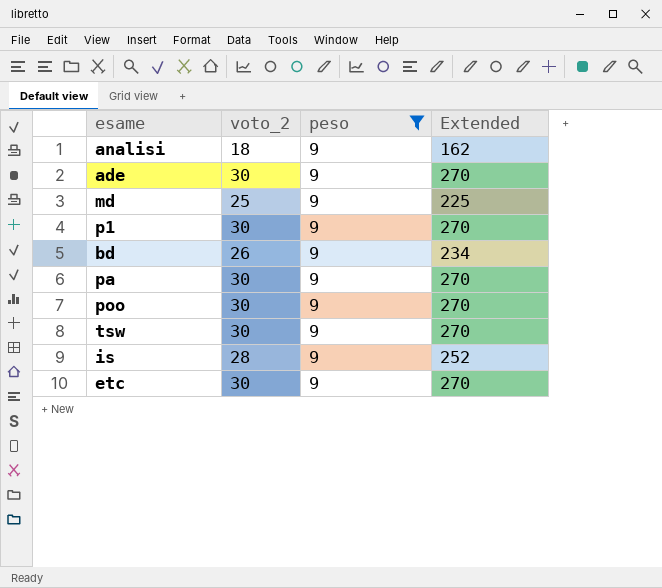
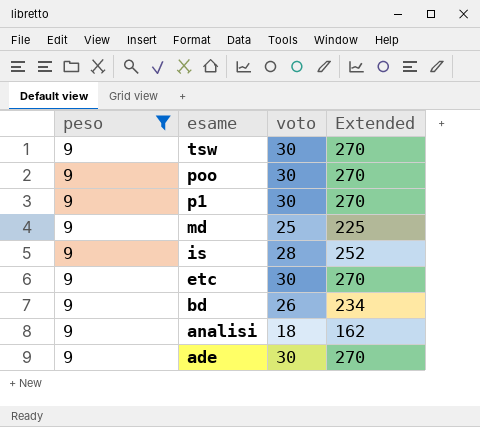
row order: none -> esame descending
column peso | position: 3 -> 1
column name: voto_2 -> voto
row pa: 30 | 9 | 270 -> none

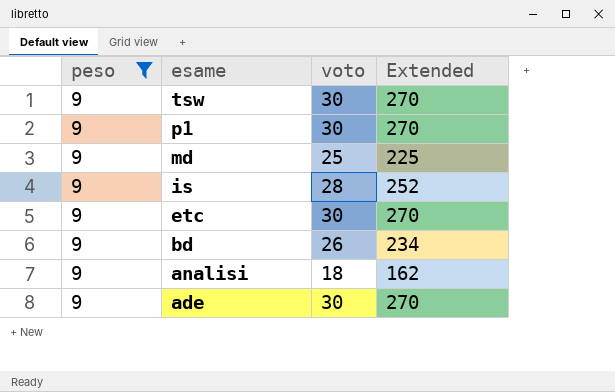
row poo: 9 | 30 | 270 -> none

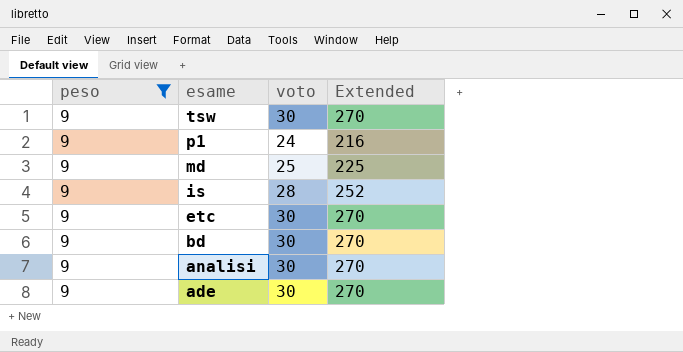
p1 | voto: 30 -> 24
p1 | Extended: 270 -> 216
bd | voto: 26 -> 30
bd | Extended: 234 -> 270
analisi | voto: 18 -> 30
analisi | Extended: 162 -> 270

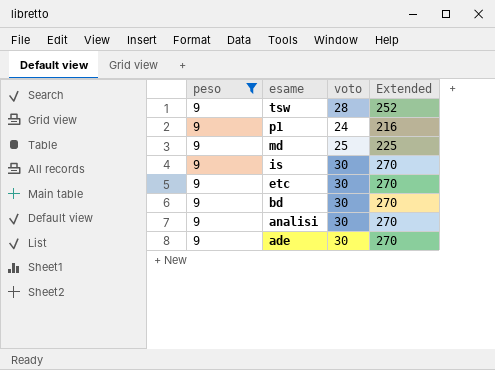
tsw | voto: 30 -> 28
tsw | Extended: 270 -> 252
is | voto: 28 -> 30
is | Extended: 252 -> 270

